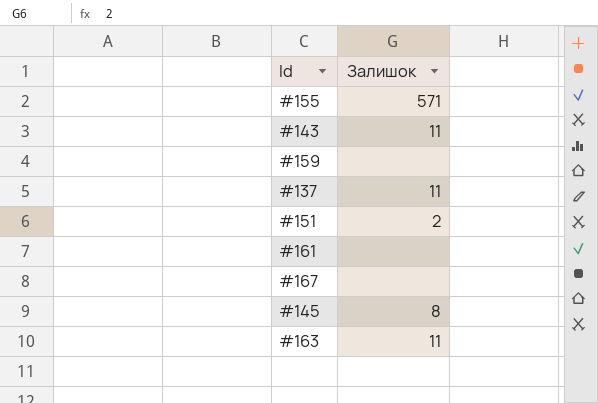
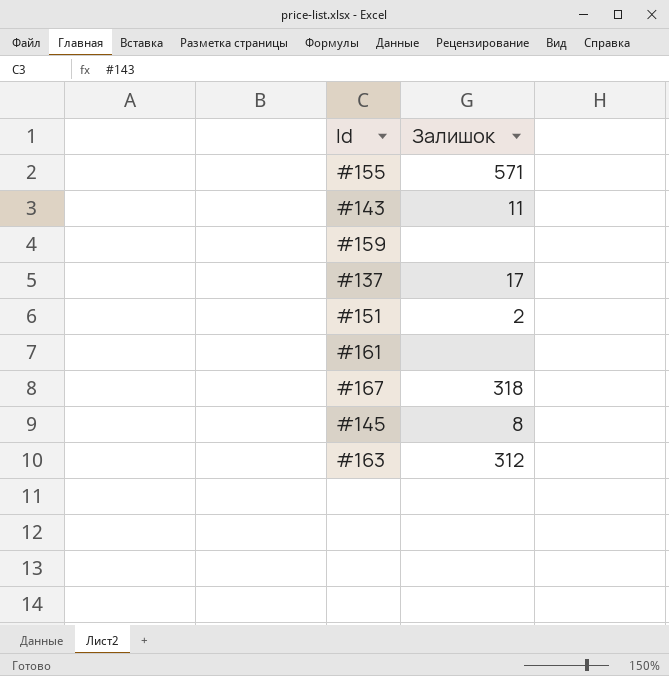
#137 | Залишок: 11 -> 17
#167 | Залишок: none -> 318
#163 | Залишок: 11 -> 312

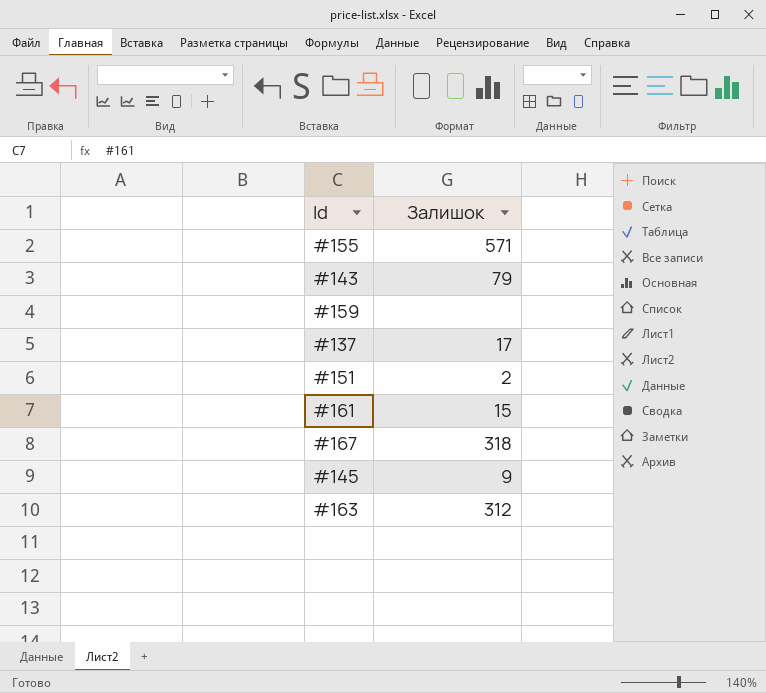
#143 | Залишок: 11 -> 79
#161 | Залишок: none -> 15
#145 | Залишок: 8 -> 9

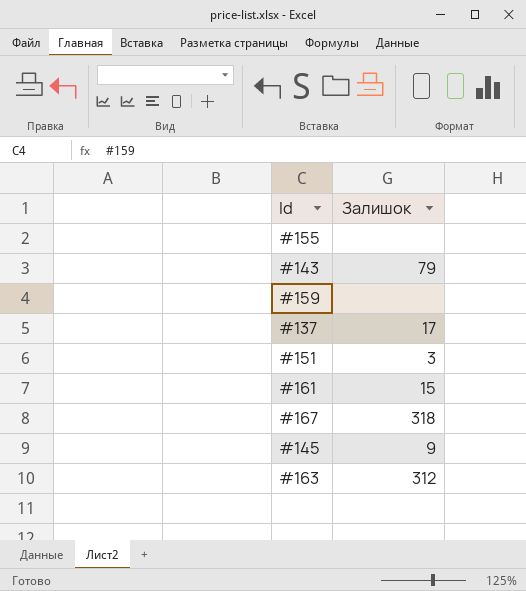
#155 | Залишок: 571 -> none
#151 | Залишок: 2 -> 3

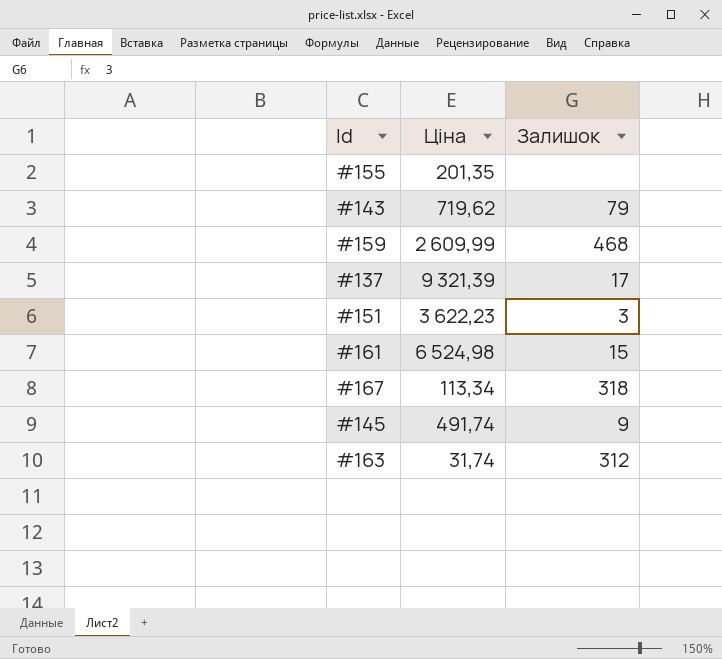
column Ціна | position: none -> 2
#159 | Залишок: none -> 468

